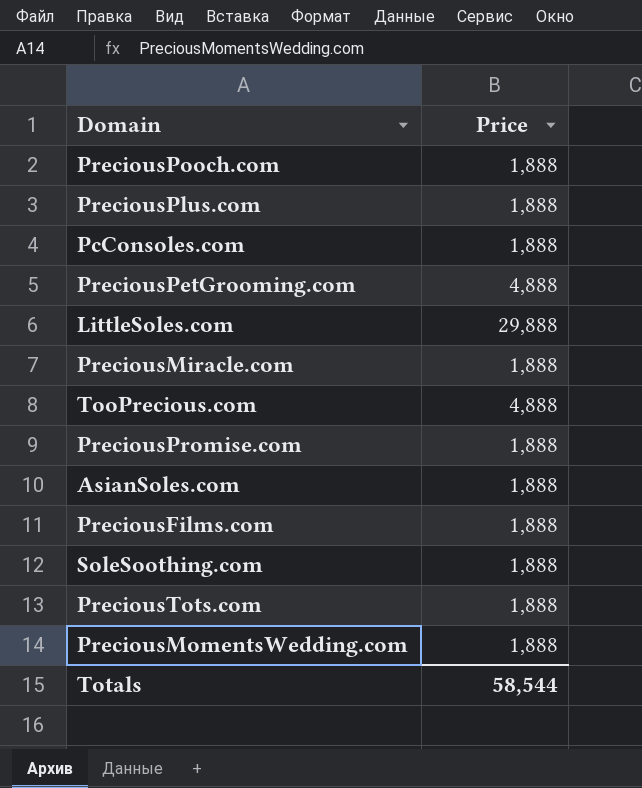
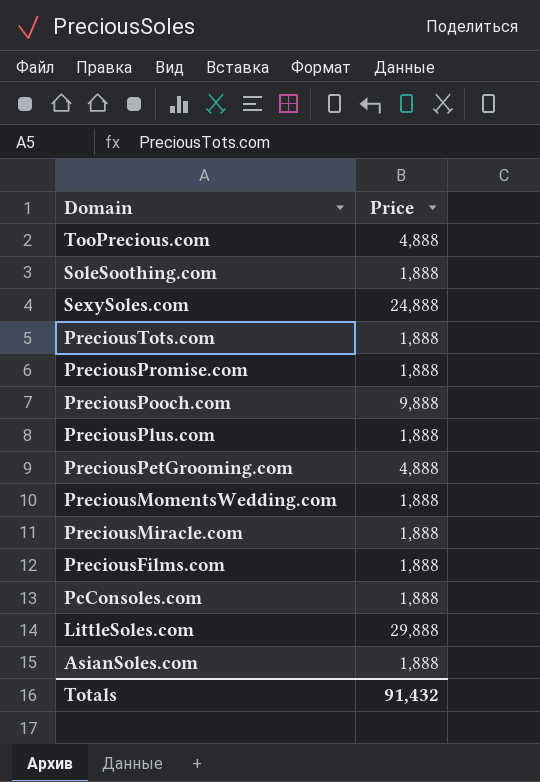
row order: none -> Domain descending
row SexySoles.com: none -> 24,888
PreciousPooch.com | Price: 1,888 -> 9,888
Totals | Price: 58,544 -> 91,432

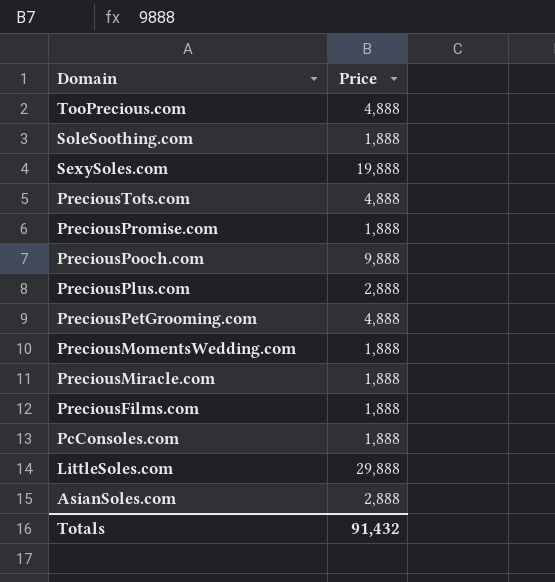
SexySoles.com | Price: 24,888 -> 19,888
PreciousTots.com | Price: 1,888 -> 4,888
PreciousPlus.com | Price: 1,888 -> 2,888
AsianSoles.com | Price: 1,888 -> 2,888

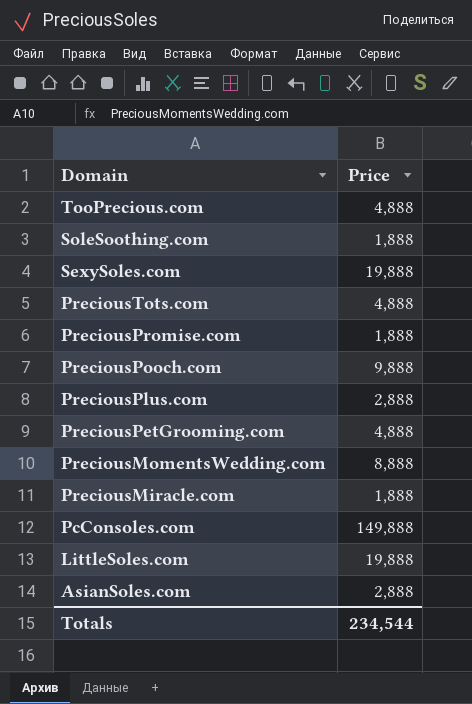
row PreciousFilms.com: 1,888 -> none
PreciousMomentsWedding.com | Price: 1,888 -> 8,888
PcConsoles.com | Price: 1,888 -> 149,888
LittleSoles.com | Price: 29,888 -> 19,888
Totals | Price: 91,432 -> 234,544

